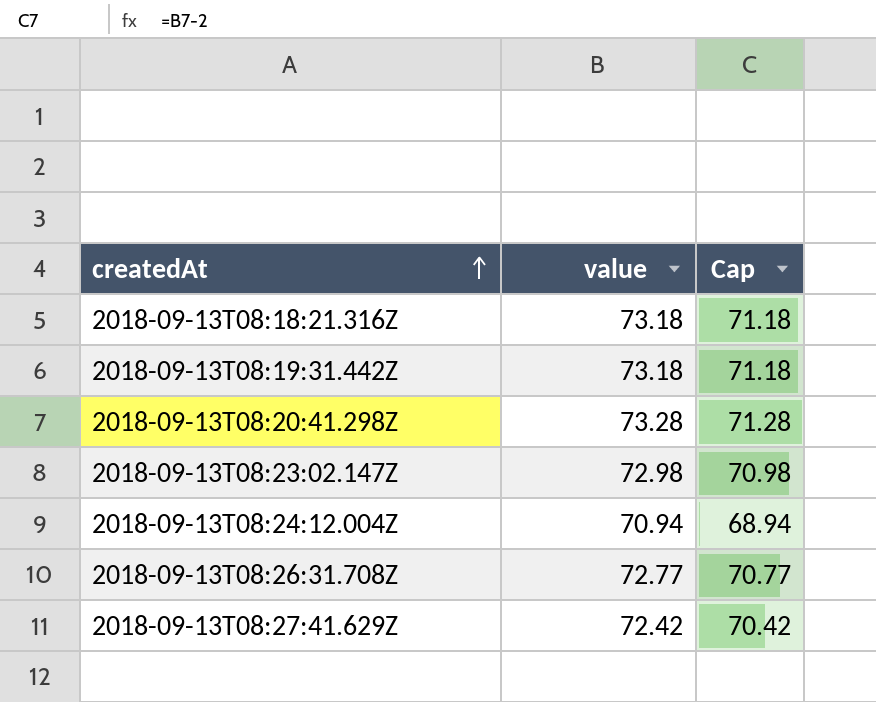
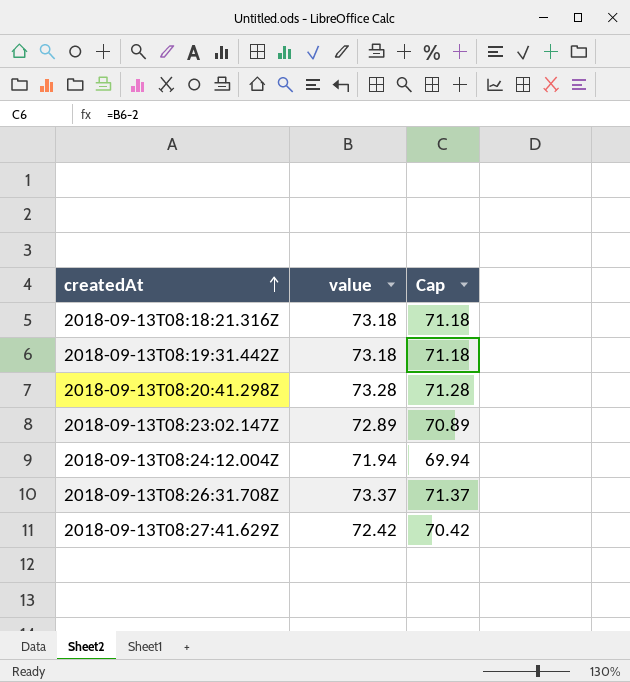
2018-09-13T08:23:02.147Z | value: 72.98 -> 72.89
2018-09-13T08:23:02.147Z | Cap: 70.98 -> 70.89
2018-09-13T08:24:12.004Z | value: 70.94 -> 71.94
2018-09-13T08:24:12.004Z | Cap: 68.94 -> 69.94
2018-09-13T08:26:31.708Z | value: 72.77 -> 73.37
2018-09-13T08:26:31.708Z | Cap: 70.77 -> 71.37

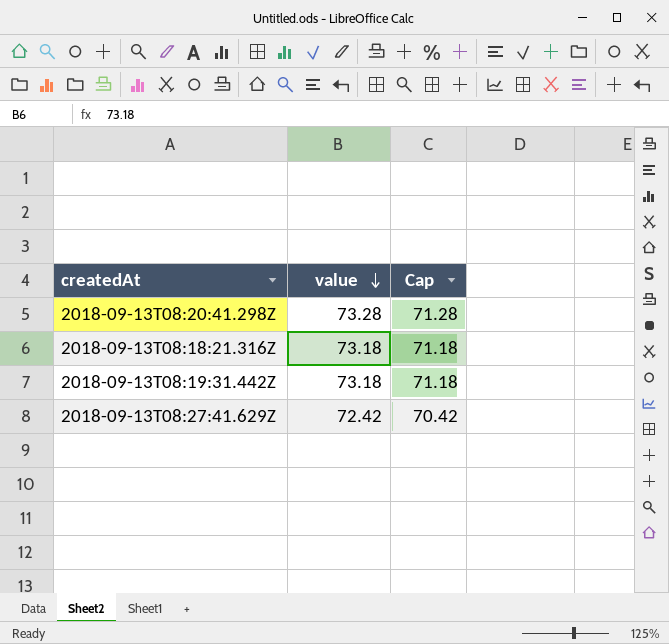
row order: createdAt ascending -> value descending
row 2018-09-13T08:23:02.147Z: 72.89 | 70.89 -> none
row 2018-09-13T08:24:12.004Z: 71.94 | 69.94 -> none
row 2018-09-13T08:26:31.708Z: 73.37 | 71.37 -> none

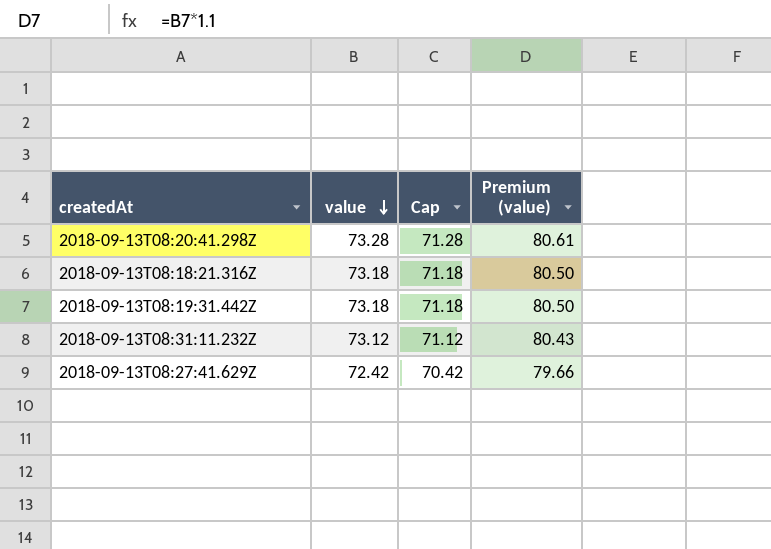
column Premium (value) | formula: none -> [value] * 1.1
row 2018-09-13T08:31:11.232Z: none -> 73.12 | 71.12 | 80.43

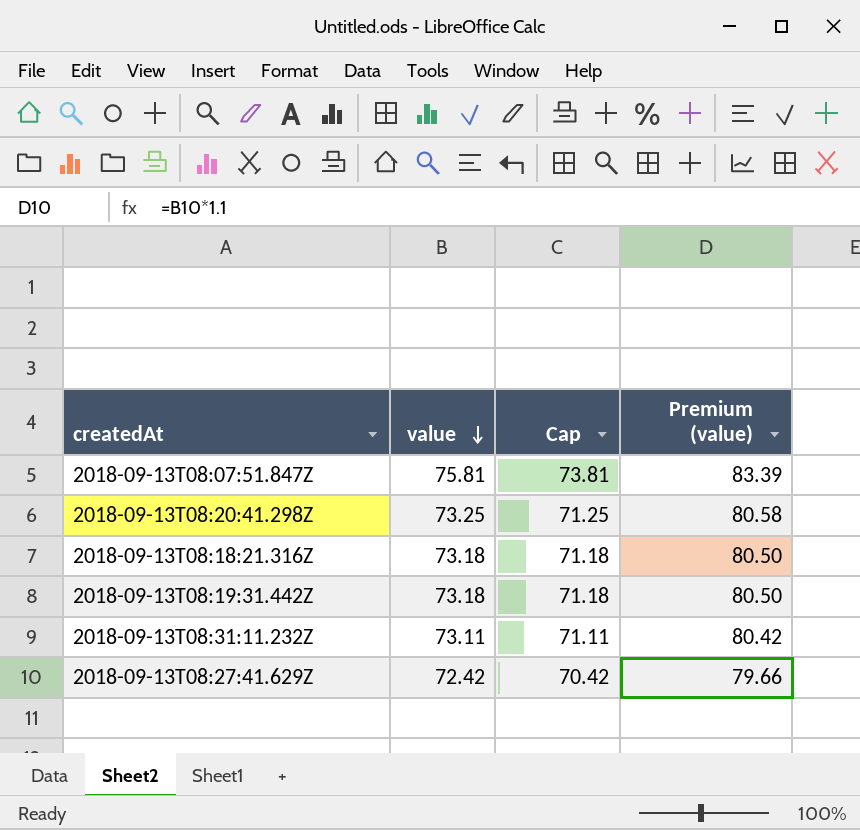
row 2018-09-13T08:07:51.847Z: none -> 75.81 | 73.81 | 83.39
2018-09-13T08:20:41.298Z | value: 73.28 -> 73.25
2018-09-13T08:20:41.298Z | Cap: 71.28 -> 71.25
2018-09-13T08:20:41.298Z | Premium (value): 80.61 -> 80.58
2018-09-13T08:31:11.232Z | value: 73.12 -> 73.11
2018-09-13T08:31:11.232Z | Cap: 71.12 -> 71.11
2018-09-13T08:31:11.232Z | Premium (value): 80.43 -> 80.42

